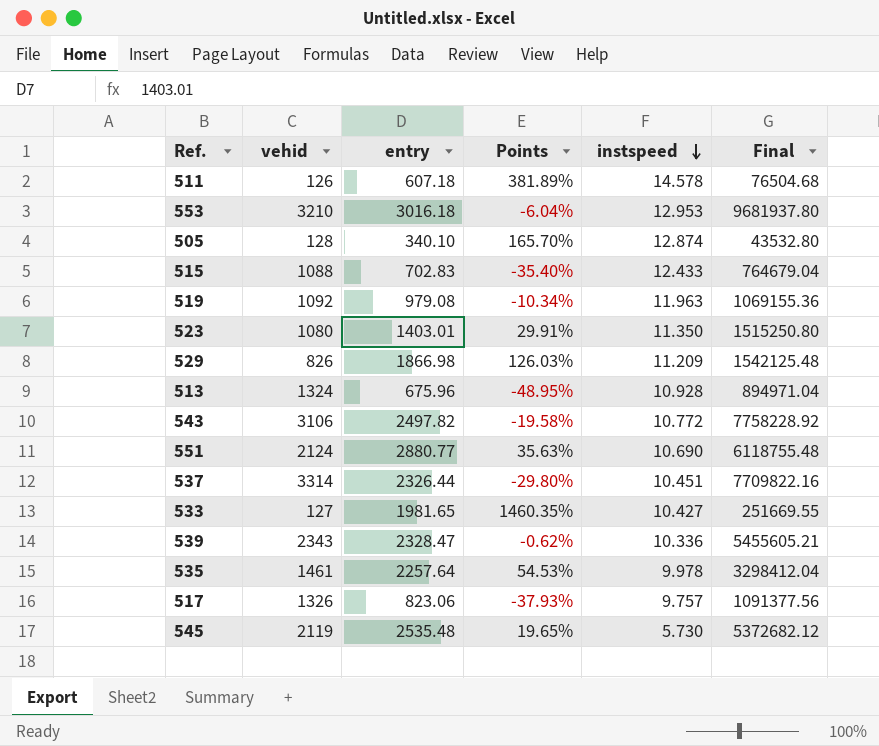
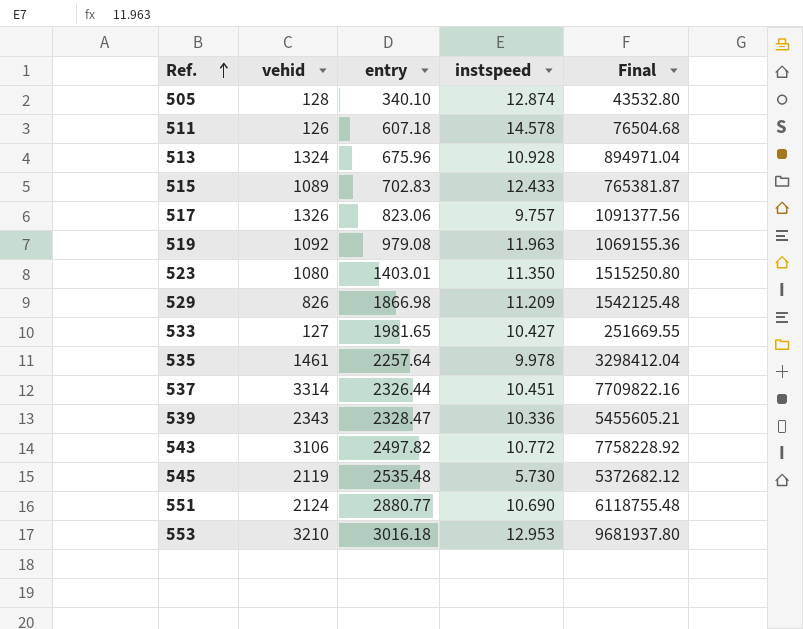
row order: instspeed descending -> Ref. ascending
column Points | formula: ([entry] - [vehid]) / [vehid] -> none
515 | vehid: 1088 -> 1089
515 | Final: 764679.04 -> 765381.87

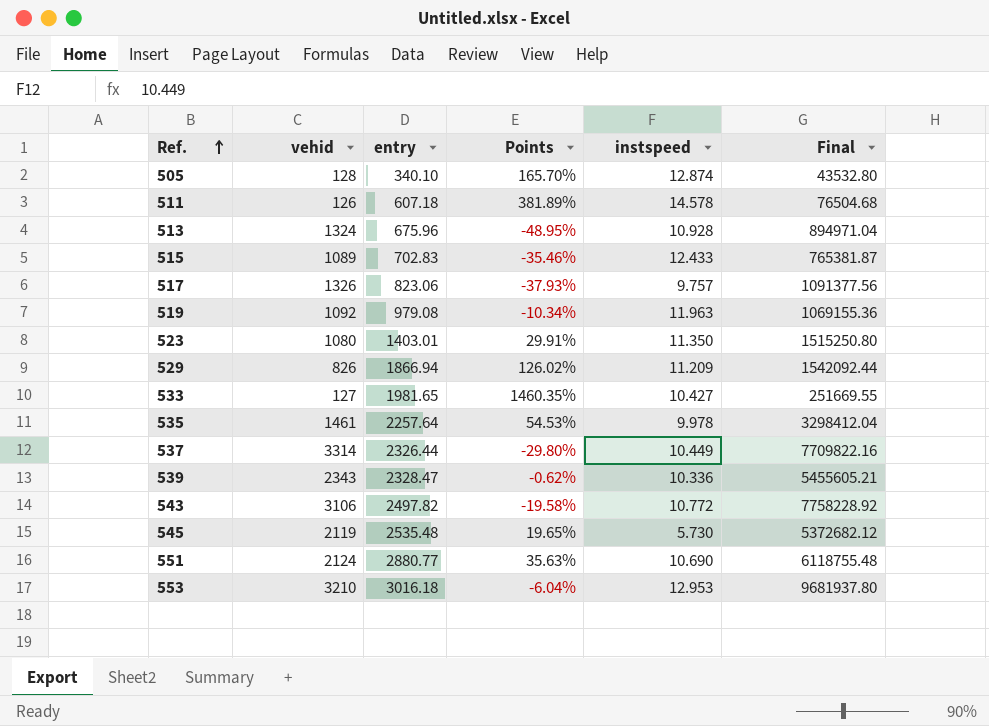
column Points | formula: none -> ([entry] - [vehid]) / [vehid]
529 | entry: 1866.98 -> 1866.94
529 | Final: 1542125.48 -> 1542092.44
537 | instspeed: 10.451 -> 10.449

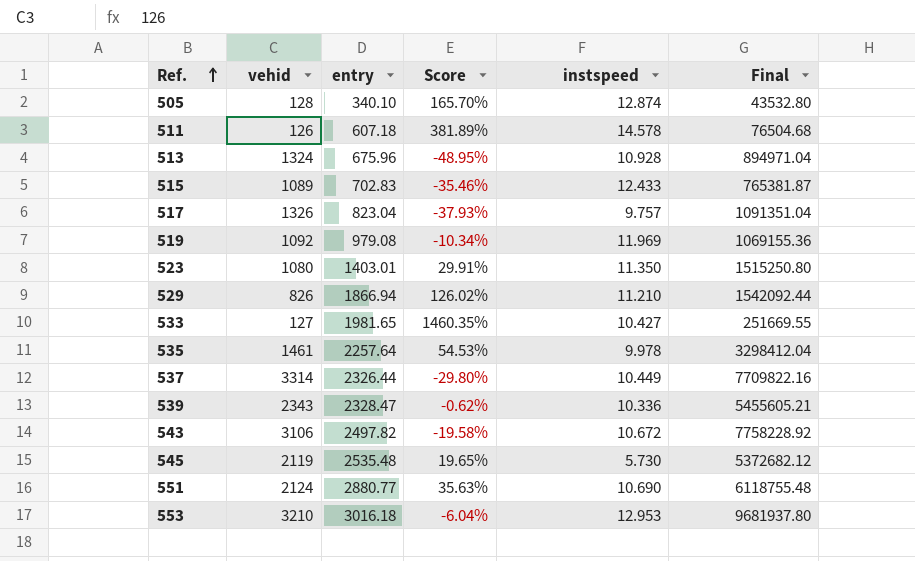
column name: Points -> Score
517 | entry: 823.06 -> 823.04
517 | Final: 1091377.56 -> 1091351.04
519 | instspeed: 11.963 -> 11.969
529 | instspeed: 11.209 -> 11.210
543 | instspeed: 10.772 -> 10.672

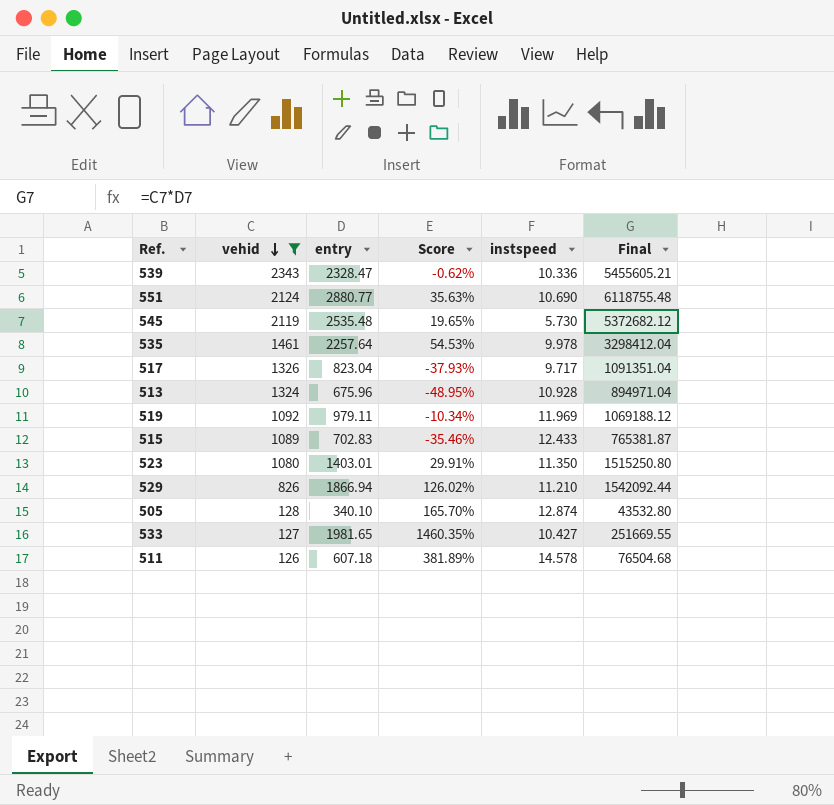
filter: none -> vehid <= 2343
row order: Ref. ascending -> vehid descending
517 | instspeed: 9.757 -> 9.717
519 | entry: 979.08 -> 979.11
519 | Final: 1069155.36 -> 1069188.12

